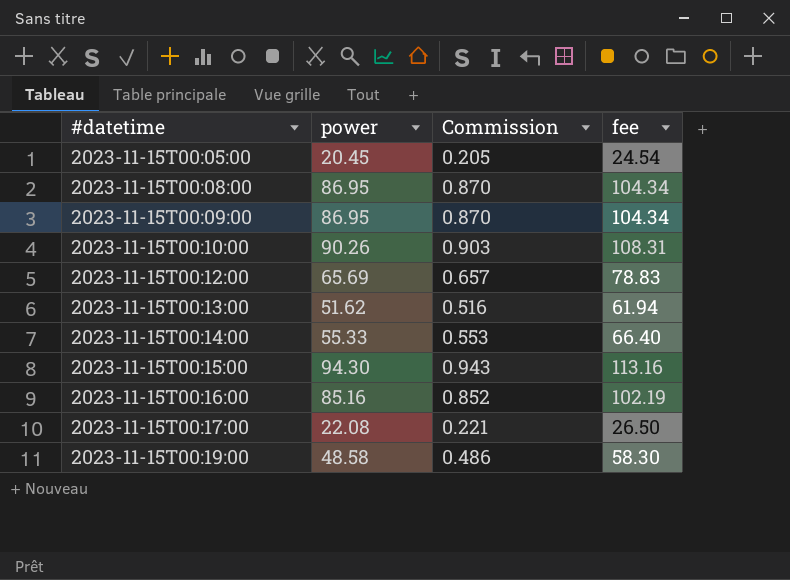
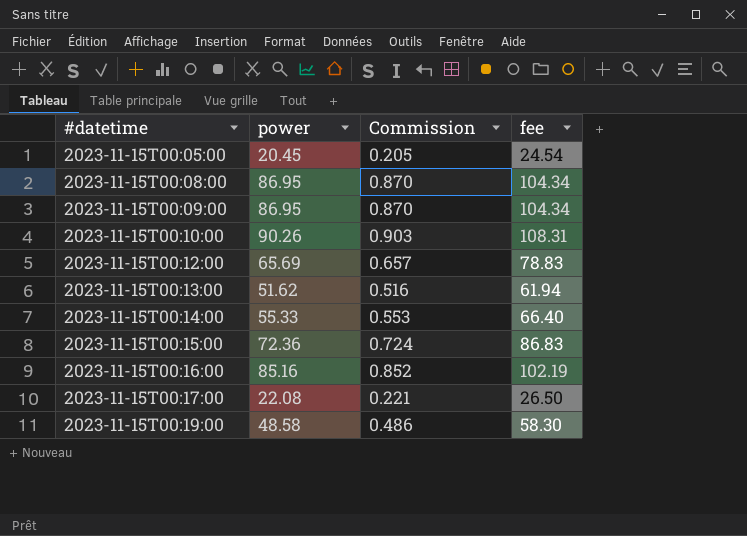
2023-11-15T00:15:00 | power: 94.30 -> 72.36
2023-11-15T00:15:00 | Commission: 0.943 -> 0.724
2023-11-15T00:15:00 | fee: 113.16 -> 86.83

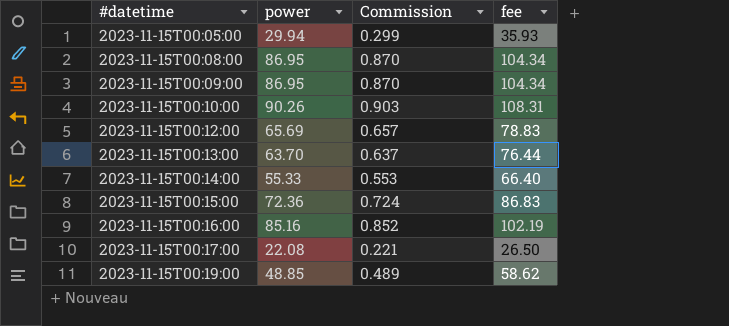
2023-11-15T00:05:00 | power: 20.45 -> 29.94
2023-11-15T00:05:00 | Commission: 0.205 -> 0.299
2023-11-15T00:05:00 | fee: 24.54 -> 35.93
2023-11-15T00:13:00 | power: 51.62 -> 63.70
2023-11-15T00:13:00 | Commission: 0.516 -> 0.637
2023-11-15T00:13:00 | fee: 61.94 -> 76.44
2023-11-15T00:19:00 | power: 48.58 -> 48.85
2023-11-15T00:19:00 | Commission: 0.486 -> 0.489
2023-11-15T00:19:00 | fee: 58.30 -> 58.62

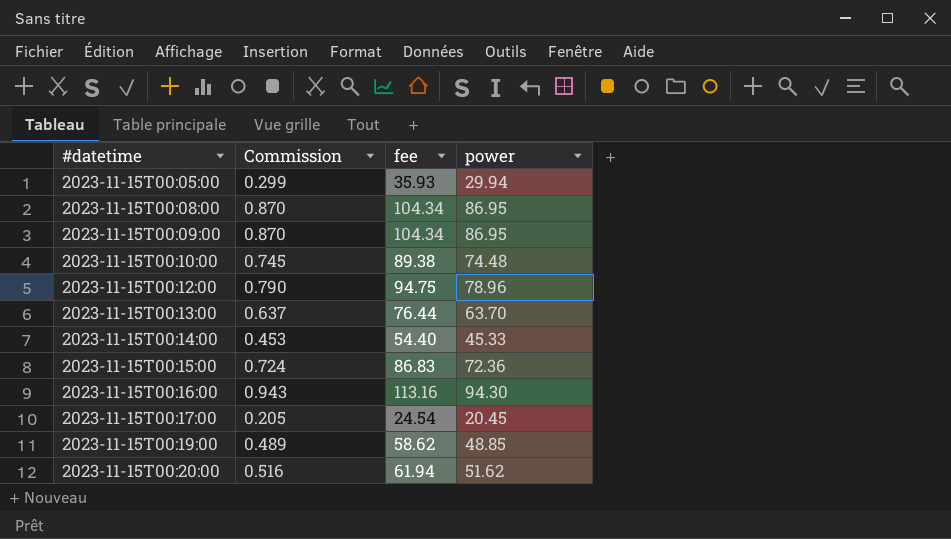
column power | position: 2 -> 4
2023-11-15T00:10:00 | Commission: 0.903 -> 0.745
2023-11-15T00:10:00 | fee: 108.31 -> 89.38
2023-11-15T00:10:00 | power: 90.26 -> 74.48
2023-11-15T00:12:00 | Commission: 0.657 -> 0.790
2023-11-15T00:12:00 | fee: 78.83 -> 94.75
2023-11-15T00:12:00 | power: 65.69 -> 78.96
2023-11-15T00:14:00 | Commission: 0.553 -> 0.453
2023-11-15T00:14:00 | fee: 66.40 -> 54.40
2023-11-15T00:14:00 | power: 55.33 -> 45.33
2023-11-15T00:16:00 | Commission: 0.852 -> 0.943
2023-11-15T00:16:00 | fee: 102.19 -> 113.16
2023-11-15T00:16:00 | power: 85.16 -> 94.30
2023-11-15T00:17:00 | Commission: 0.221 -> 0.205
2023-11-15T00:17:00 | fee: 26.50 -> 24.54
2023-11-15T00:17:00 | power: 22.08 -> 20.45
row 2023-11-15T00:20:00: none -> 0.516 | 61.94 | 51.62

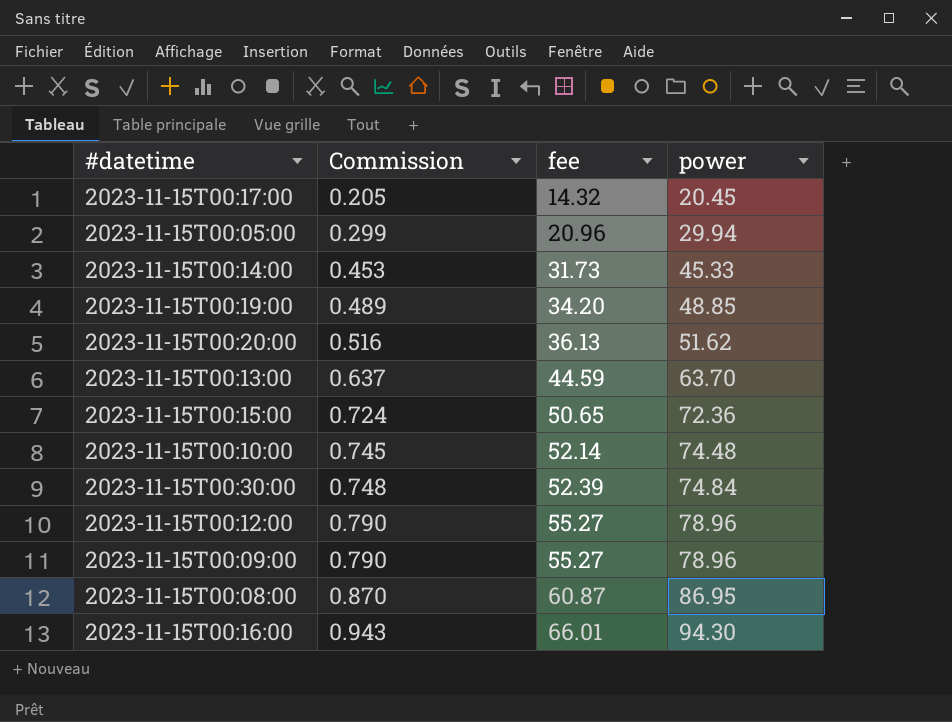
row order: #datetime ascending -> Commission ascending
column fee | formula: [power] * 1.2 -> [power] * 0.7
row 2023-11-15T00:30:00: none -> 0.748 | 52.39 | 74.84
2023-11-15T00:09:00 | Commission: 0.870 -> 0.790
2023-11-15T00:09:00 | power: 86.95 -> 78.96

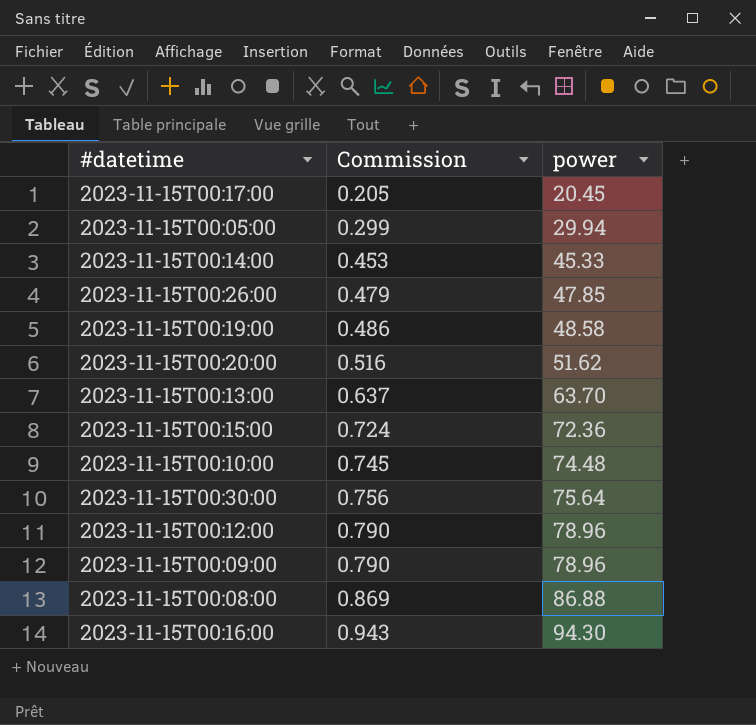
column fee | formula: [power] * 0.7 -> none
row 2023-11-15T00:26:00: none -> 0.479 | 47.85
2023-11-15T00:19:00 | Commission: 0.489 -> 0.486
2023-11-15T00:19:00 | power: 48.85 -> 48.58
2023-11-15T00:30:00 | Commission: 0.748 -> 0.756
2023-11-15T00:30:00 | power: 74.84 -> 75.64
2023-11-15T00:08:00 | Commission: 0.870 -> 0.869
2023-11-15T00:08:00 | power: 86.95 -> 86.88

